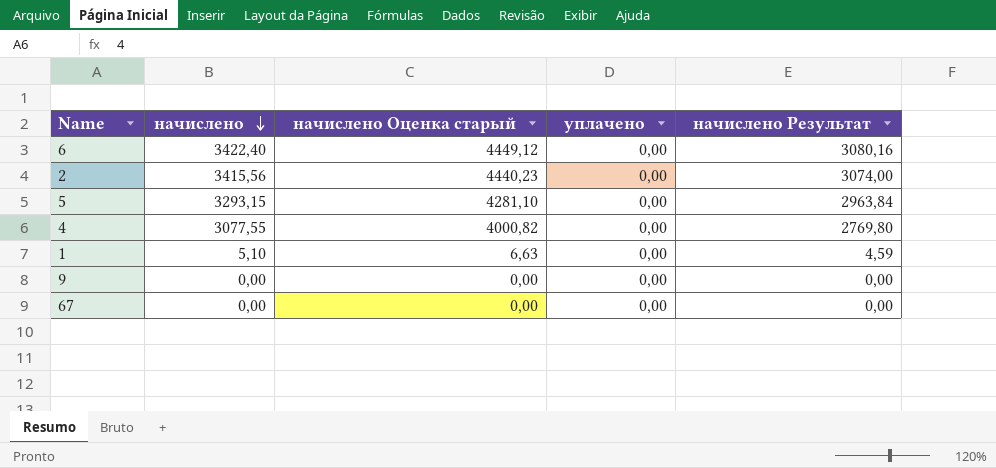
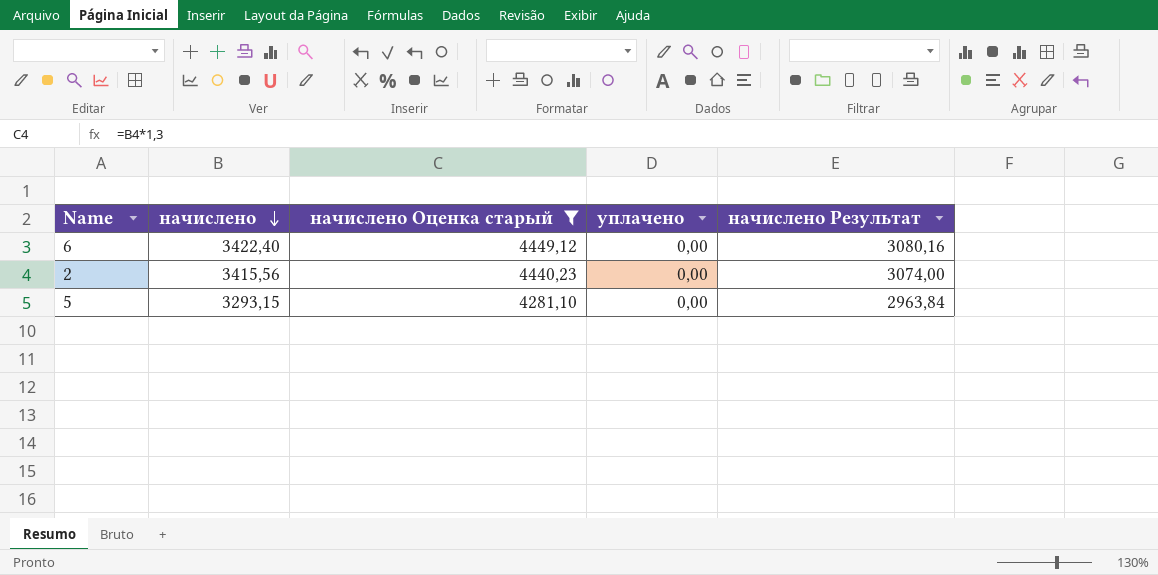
filter: none -> начислено Оценка старый >= 4281,10

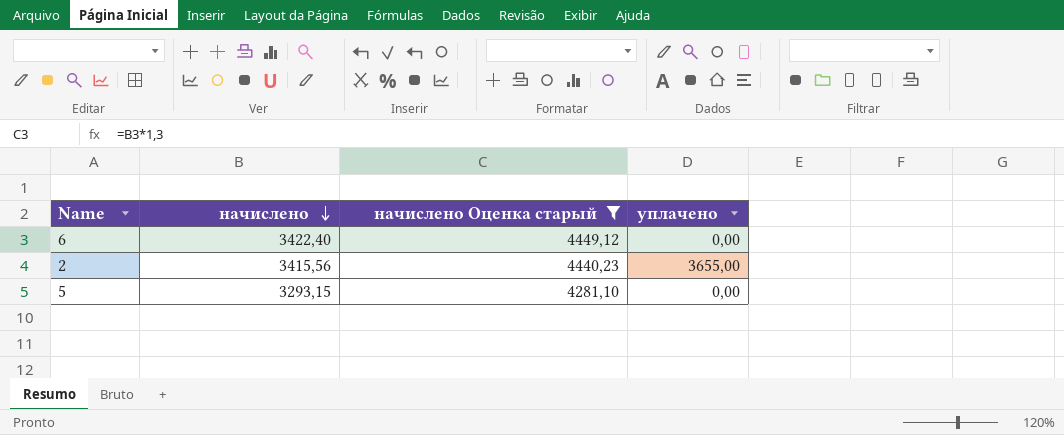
column начислено Результат | formula: [начислено] * 0,9 -> none
2 | уплачено: 0,00 -> 3655,00

